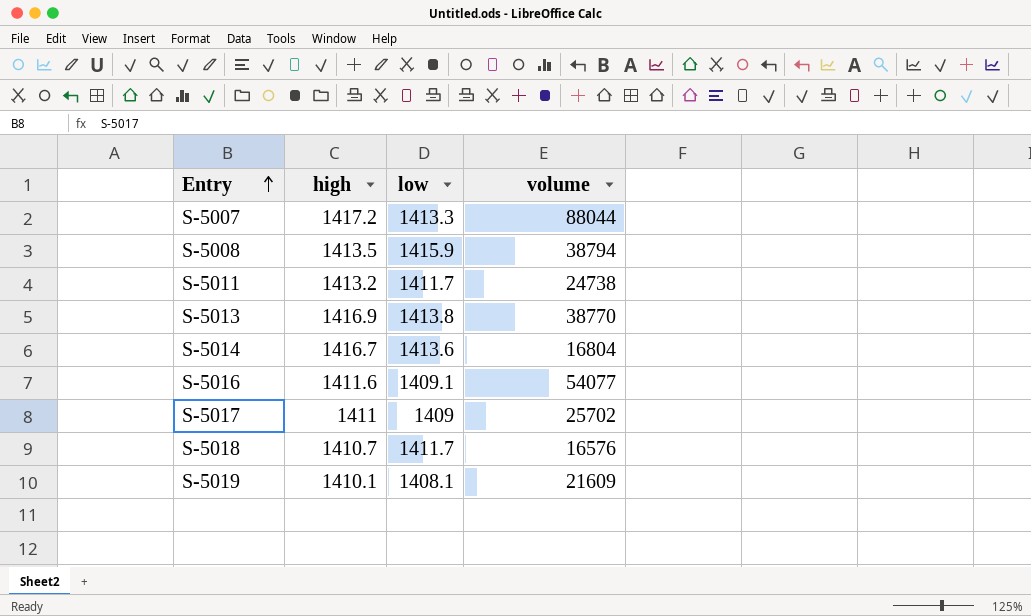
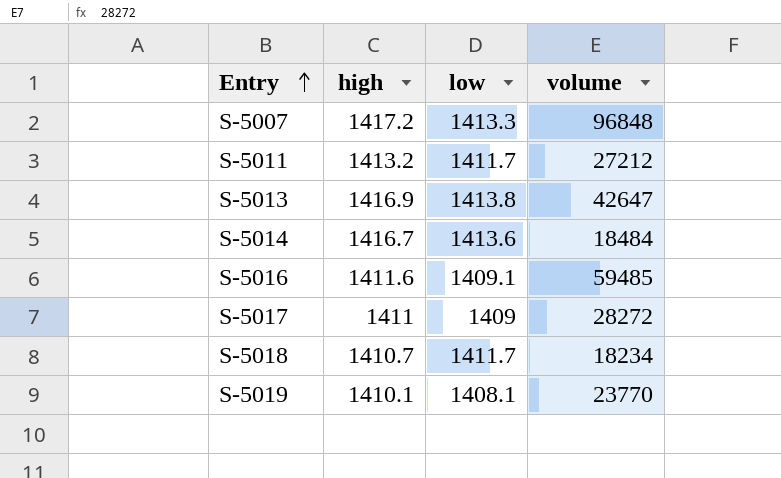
row S-5008: 1413.5 | 1415.9 | 38794 -> none
S-5007 | volume: 88044 -> 96848
S-5011 | volume: 24738 -> 27212
S-5013 | volume: 38770 -> 42647
S-5014 | volume: 16804 -> 18484
S-5016 | volume: 54077 -> 59485
S-5017 | volume: 25702 -> 28272
S-5018 | volume: 16576 -> 18234
S-5019 | volume: 21609 -> 23770

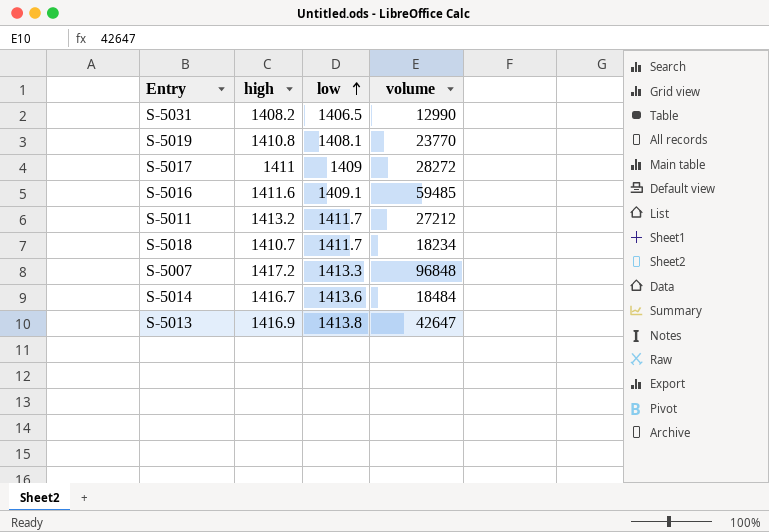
row order: Entry ascending -> low ascending
row S-5031: none -> 1408.2 | 1406.5 | 12990
S-5019 | high: 1410.1 -> 1410.8

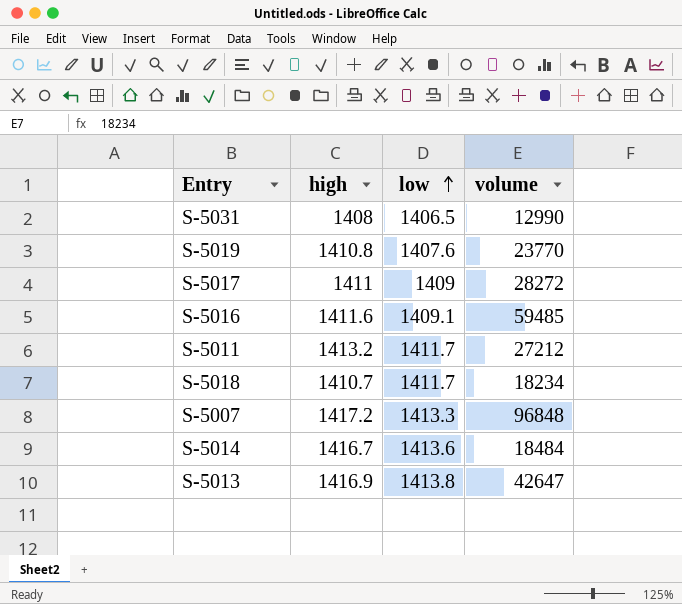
S-5031 | high: 1408.2 -> 1408
S-5019 | low: 1408.1 -> 1407.6

